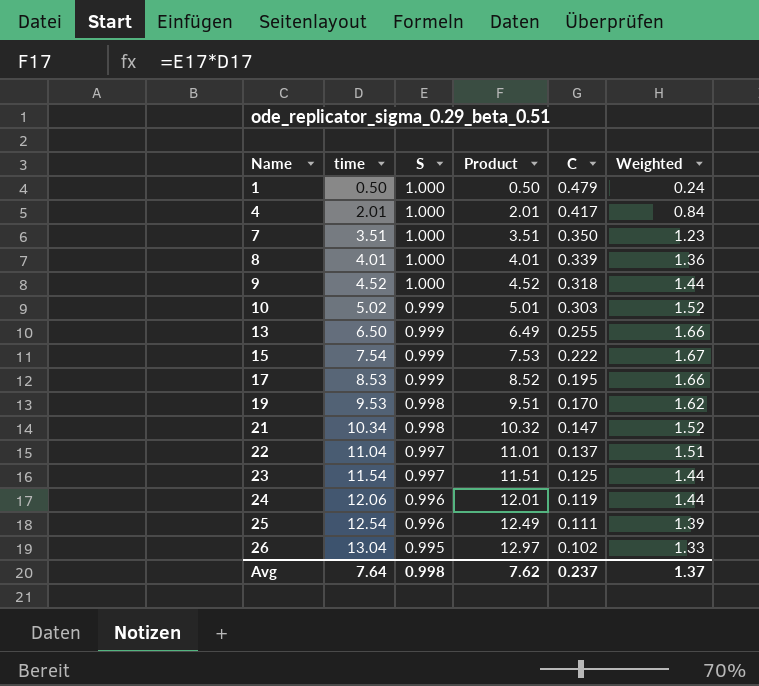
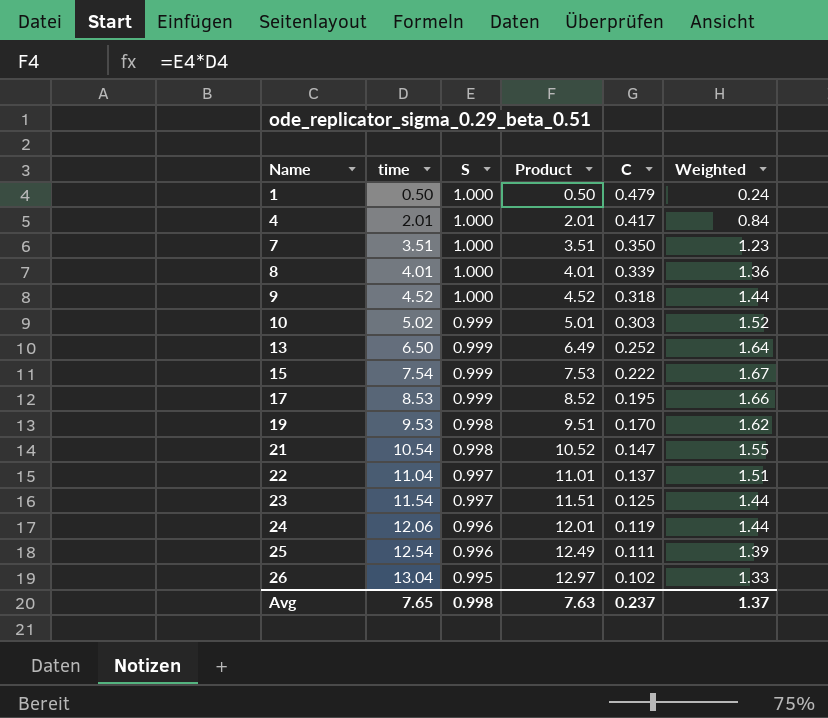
13 | C: 0.255 -> 0.252
13 | Weighted: 1.66 -> 1.64
21 | time: 10.34 -> 10.54
21 | Product: 10.32 -> 10.52
21 | Weighted: 1.52 -> 1.55
Avg | time: 7.64 -> 7.65
Avg | Product: 7.62 -> 7.63

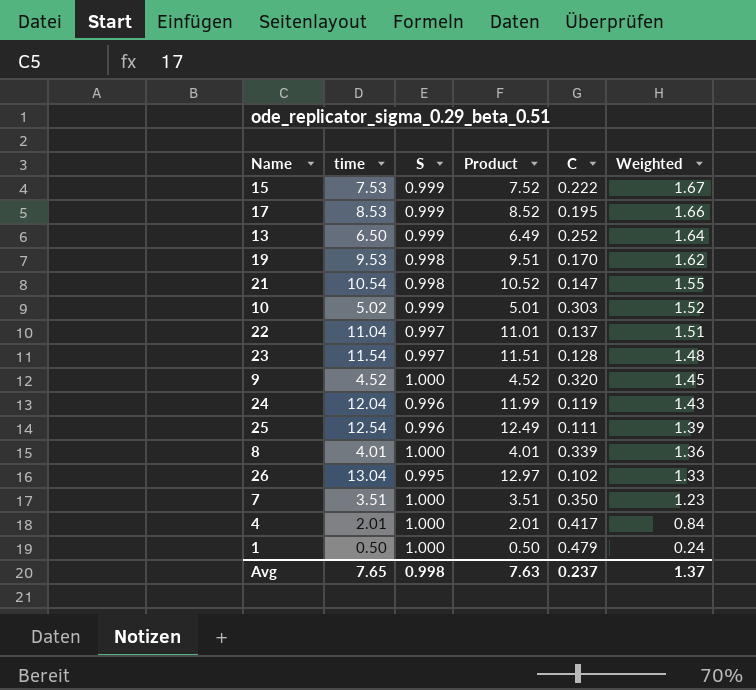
row order: Name ascending -> Weighted descending
15 | time: 7.54 -> 7.53
15 | Product: 7.53 -> 7.52
23 | C: 0.125 -> 0.128
23 | Weighted: 1.44 -> 1.48
9 | C: 0.318 -> 0.320
9 | Weighted: 1.44 -> 1.45
24 | time: 12.06 -> 12.04
24 | Product: 12.01 -> 11.99
24 | Weighted: 1.44 -> 1.43

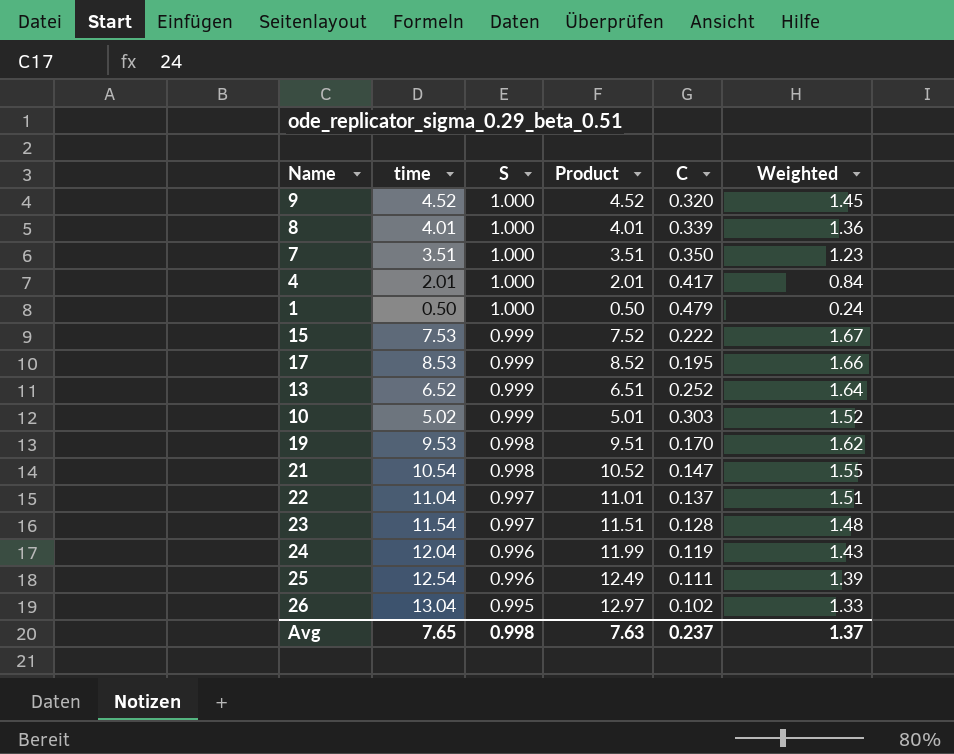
row order: Weighted descending -> S descending
13 | time: 6.50 -> 6.52
13 | Product: 6.49 -> 6.51

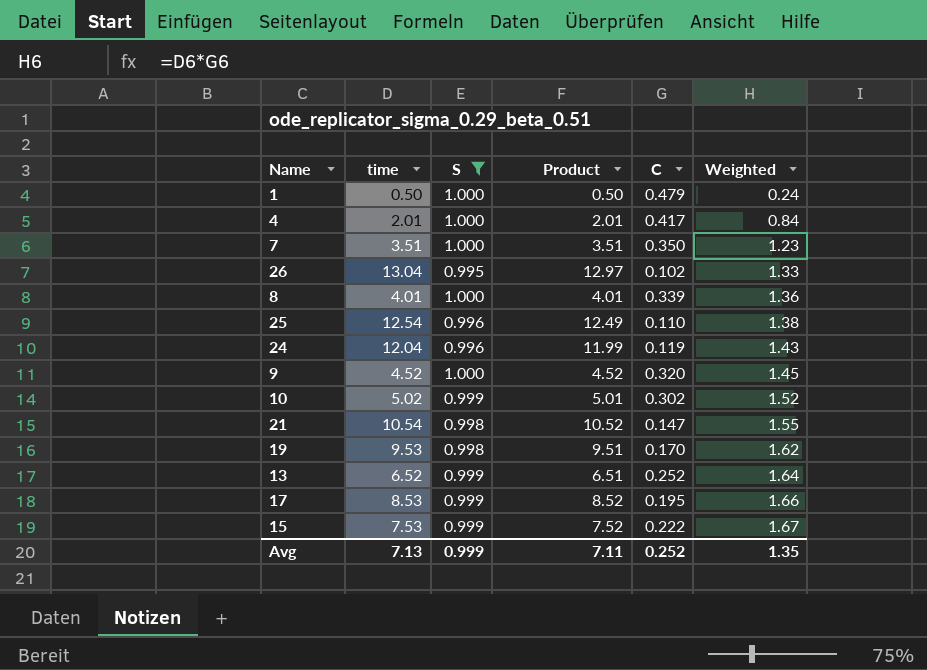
filter: none -> S != 0.997
row order: S descending -> Weighted ascending
25 | C: 0.111 -> 0.110
25 | Weighted: 1.39 -> 1.38
10 | C: 0.303 -> 0.302
Avg | time: 7.65 -> 7.13
Avg | S: 0.998 -> 0.999
Avg | Product: 7.63 -> 7.11
Avg | C: 0.237 -> 0.252
Avg | Weighted: 1.37 -> 1.35

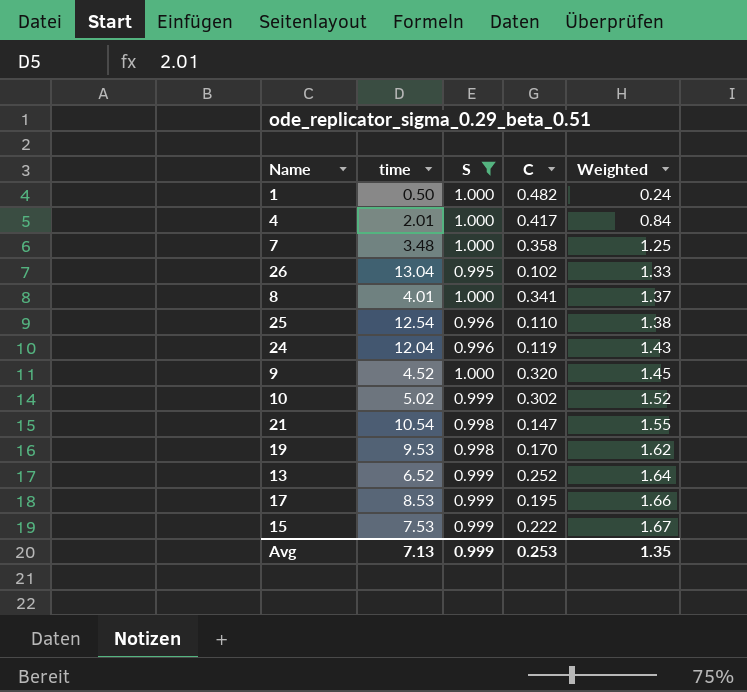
column Product | formula: [time] * [S] -> none
1 | C: 0.479 -> 0.482
7 | time: 3.51 -> 3.48
7 | C: 0.350 -> 0.358
7 | Weighted: 1.23 -> 1.25
8 | C: 0.339 -> 0.341
8 | Weighted: 1.36 -> 1.37
Avg | C: 0.252 -> 0.253

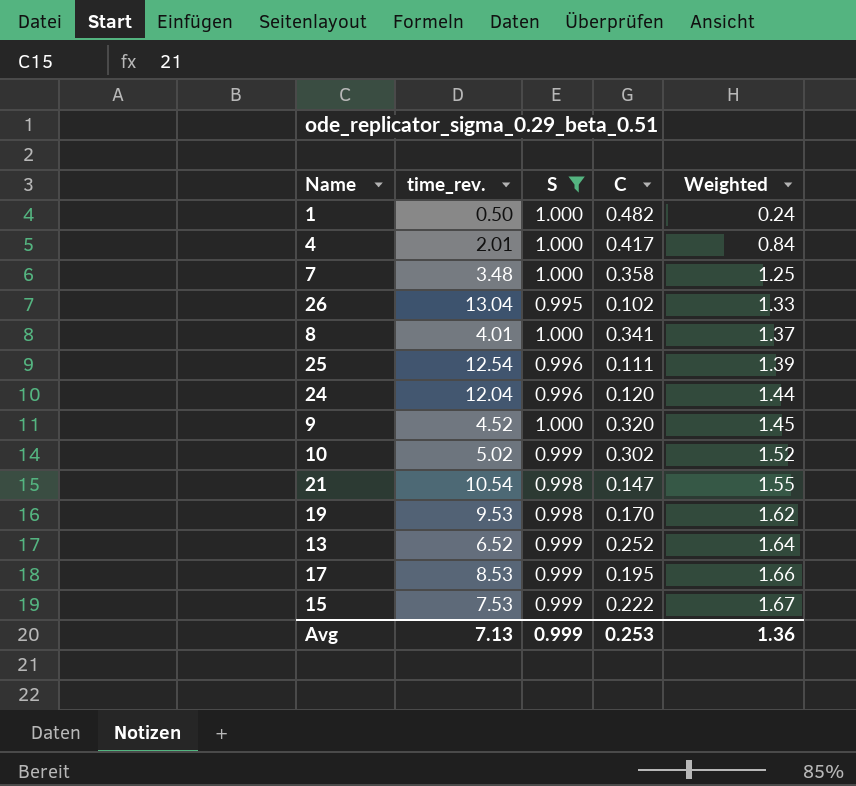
column name: time -> time_rev.
25 | C: 0.110 -> 0.111
25 | Weighted: 1.38 -> 1.39
24 | C: 0.119 -> 0.120
24 | Weighted: 1.43 -> 1.44
Avg | Weighted: 1.35 -> 1.36

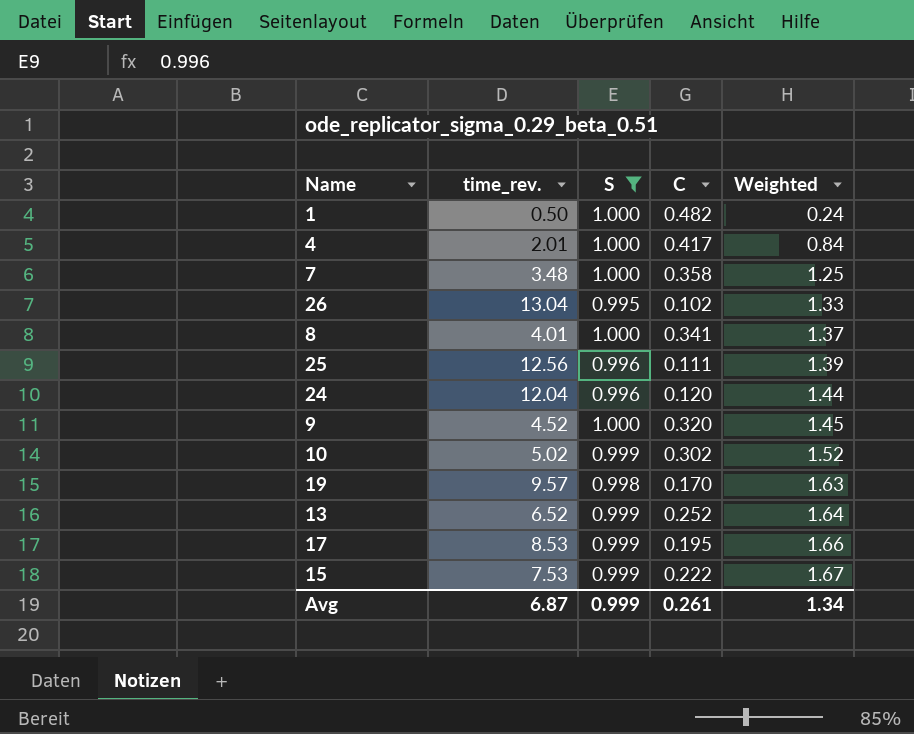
row 21: 10.54 | 0.998 | 0.147 | 1.55 -> none
25 | time_rev.: 12.54 -> 12.56
19 | time_rev.: 9.53 -> 9.57
19 | Weighted: 1.62 -> 1.63
Avg | time_rev.: 7.13 -> 6.87
Avg | C: 0.253 -> 0.261
Avg | Weighted: 1.36 -> 1.34

